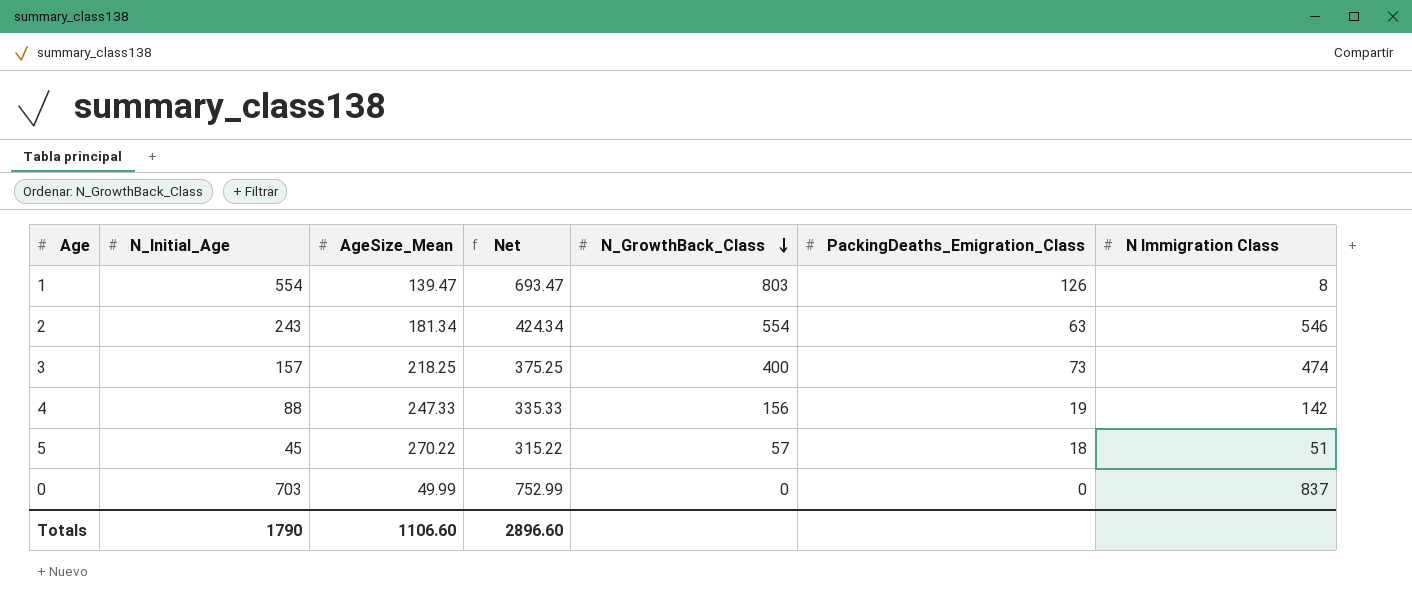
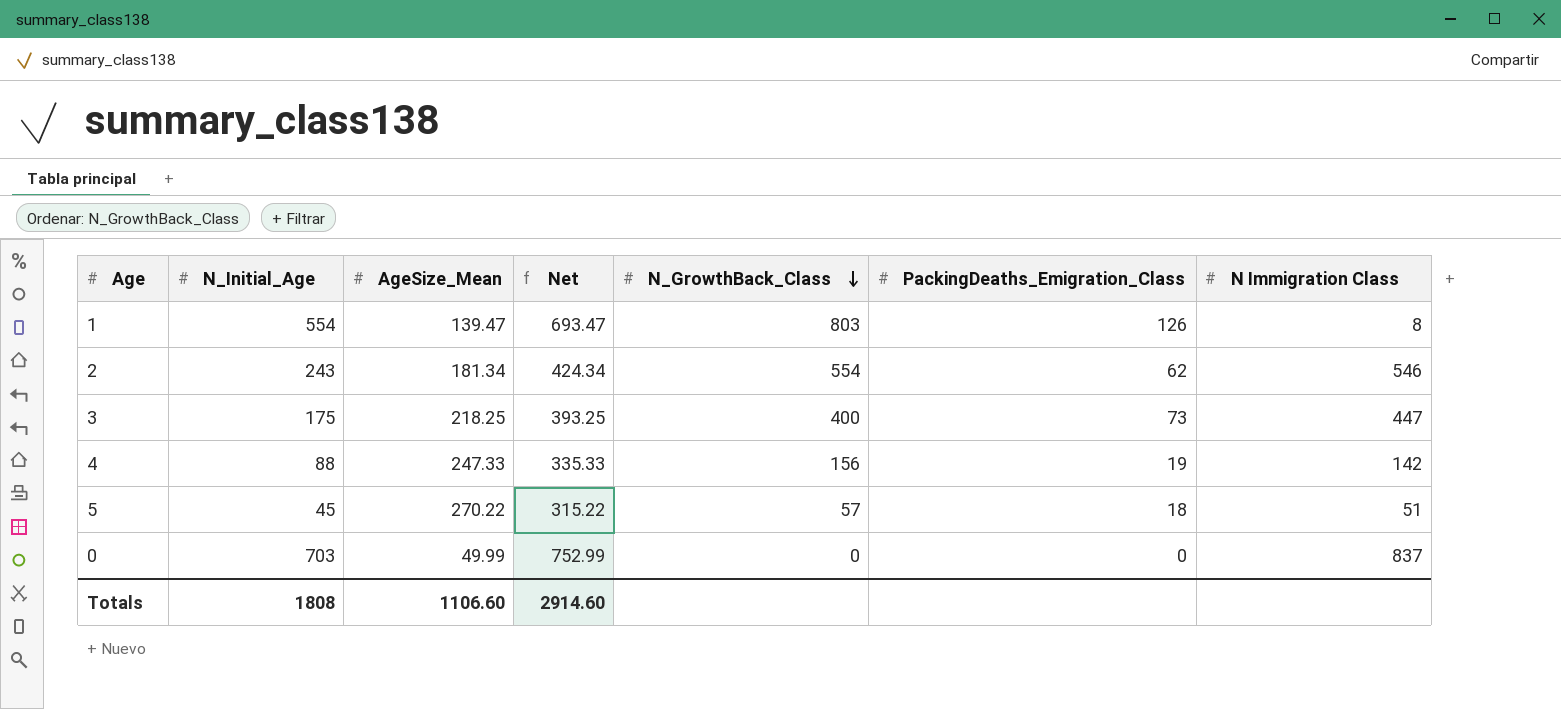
2 | PackingDeaths_Emigration_Class: 63 -> 62
3 | N_Initial_Age: 157 -> 175
3 | Net: 375.25 -> 393.25
3 | N Immigration Class: 474 -> 447
Totals | N_Initial_Age: 1790 -> 1808
Totals | Net: 2896.60 -> 2914.60

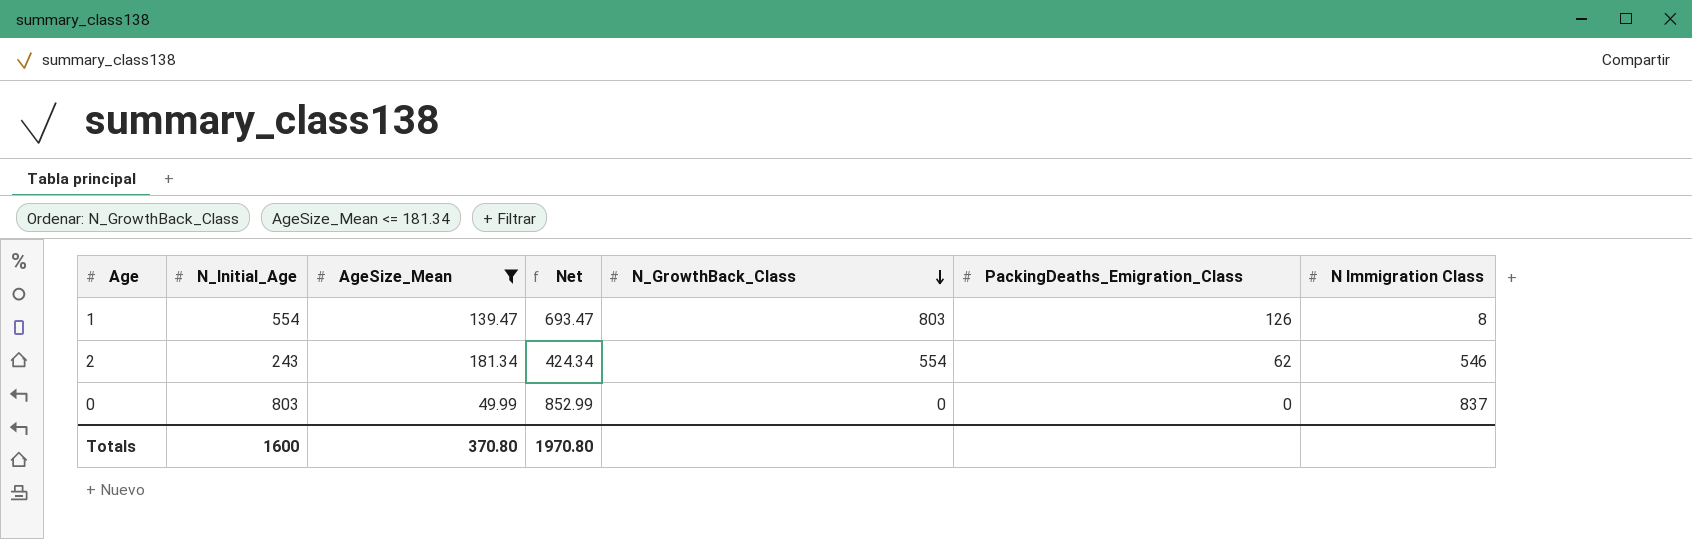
filter: none -> AgeSize_Mean <= 181.34
0 | N_Initial_Age: 703 -> 803
0 | Net: 752.99 -> 852.99
Totals | N_Initial_Age: 1808 -> 1600
Totals | AgeSize_Mean: 1106.60 -> 370.80
Totals | Net: 2914.60 -> 1970.80

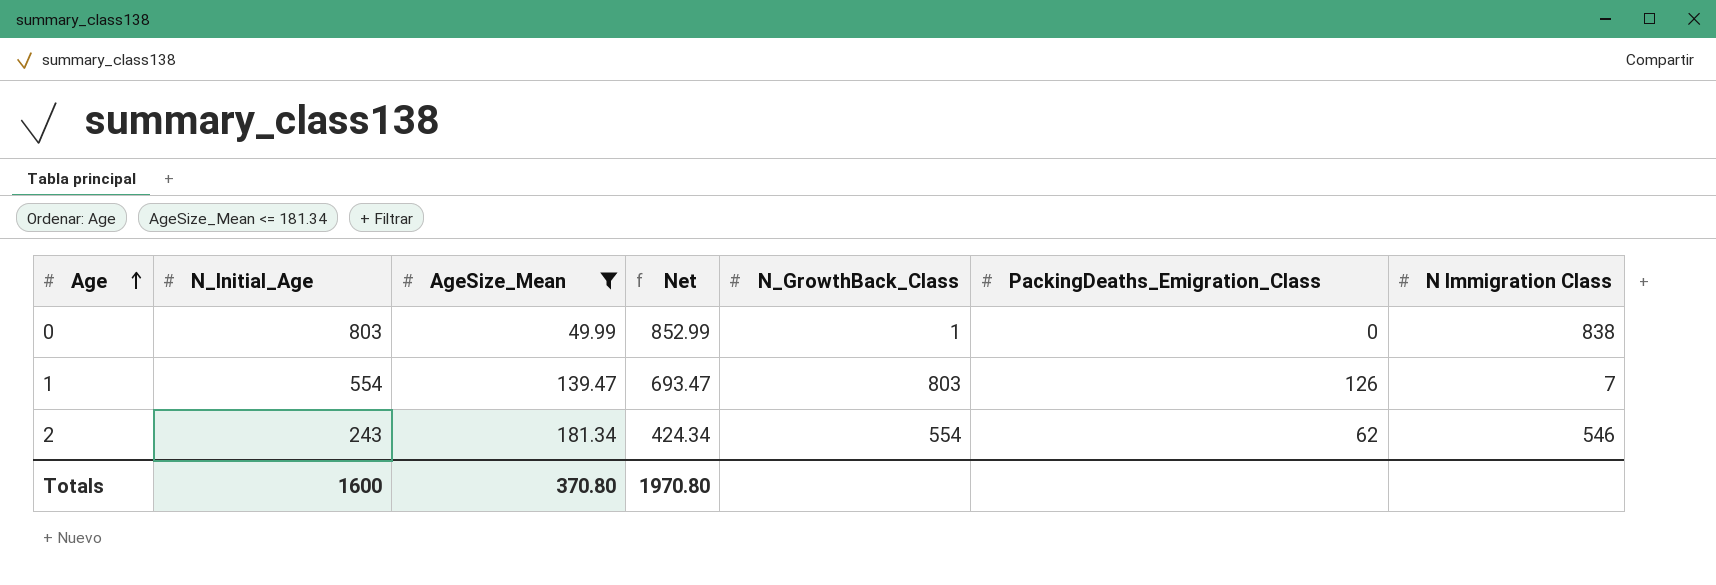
row order: N_GrowthBack_Class descending -> Age ascending
0 | N_GrowthBack_Class: 0 -> 1
0 | N Immigration Class: 837 -> 838
1 | N Immigration Class: 8 -> 7

